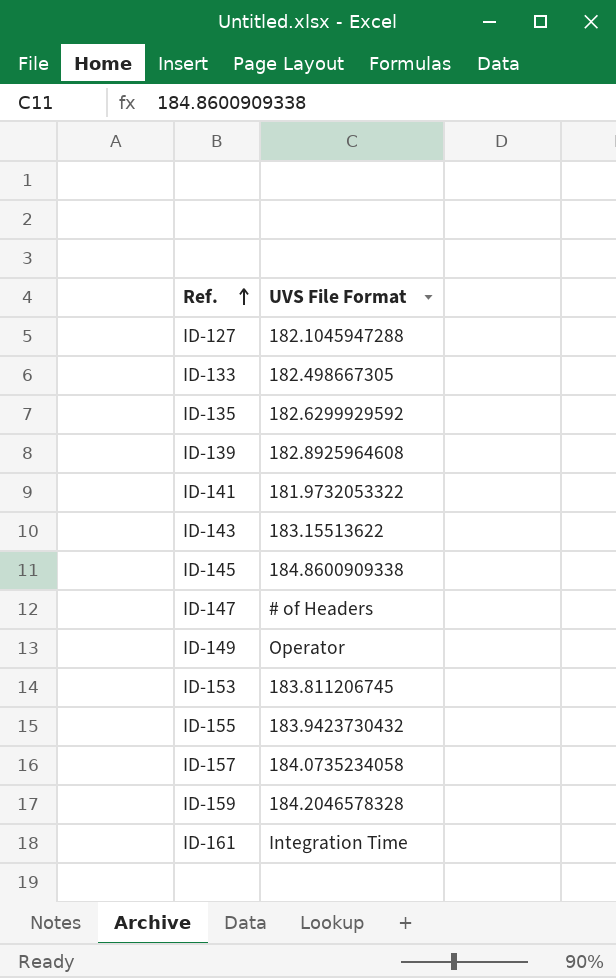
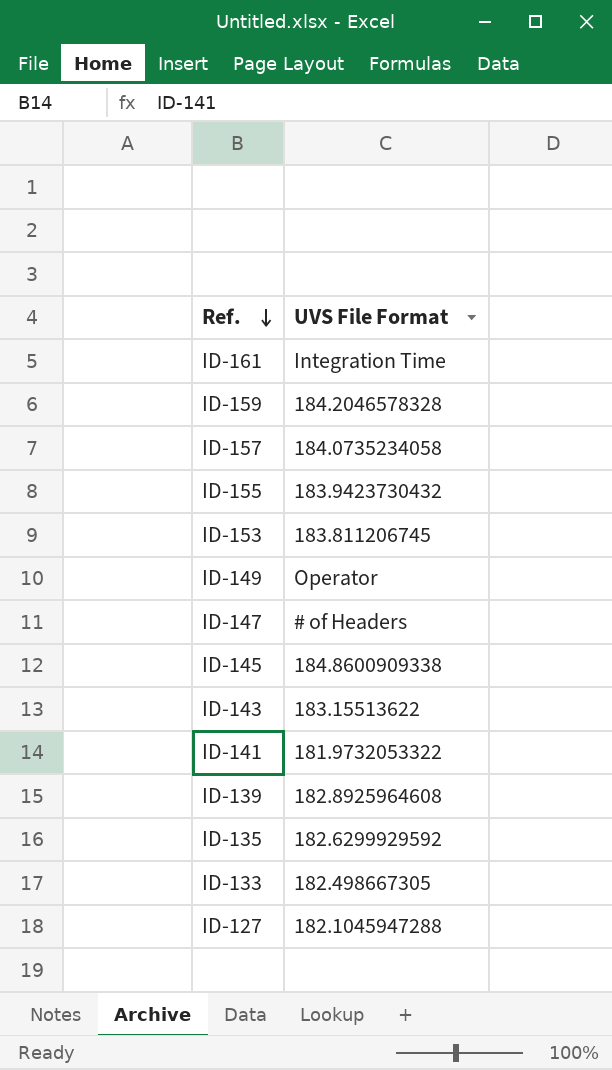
row order: Ref. ascending -> Ref. descending

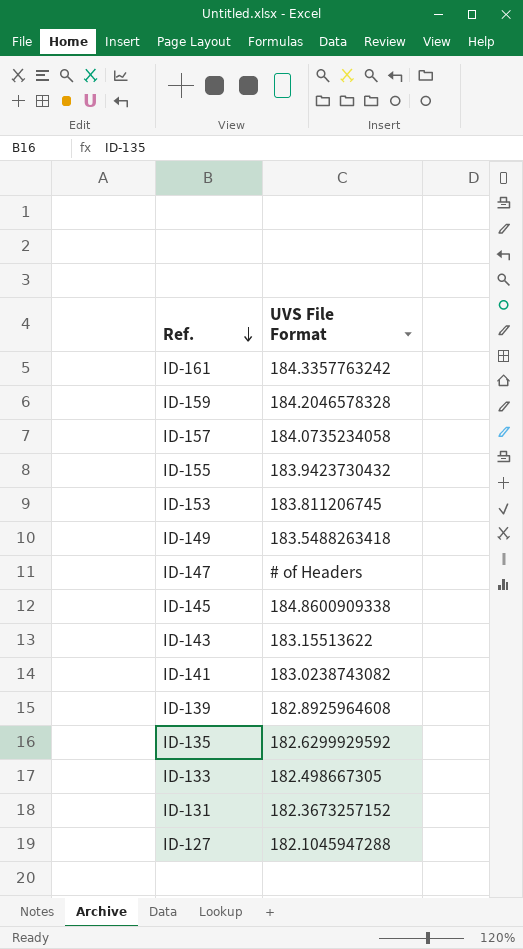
ID-161 | UVS File Format: Integration Time -> 184.3357763242
ID-149 | UVS File Format: Operator -> 183.5488263418
ID-141 | UVS File Format: 181.9732053322 -> 183.0238743082
row ID-131: none -> 182.3673257152

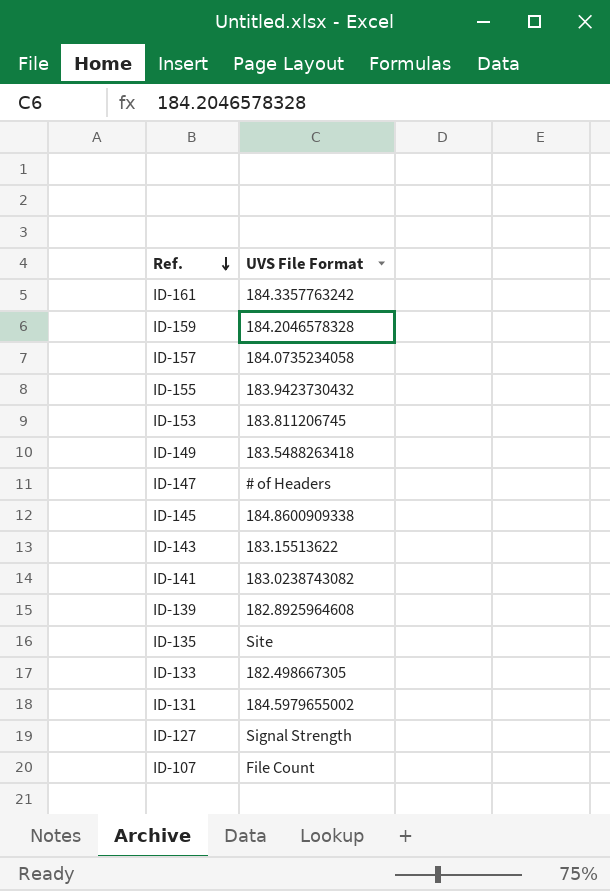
ID-135 | UVS File Format: 182.6299929592 -> Site
ID-131 | UVS File Format: 182.3673257152 -> 184.5979655002
ID-127 | UVS File Format: 182.1045947288 -> Signal Strength
row ID-107: none -> File Count

